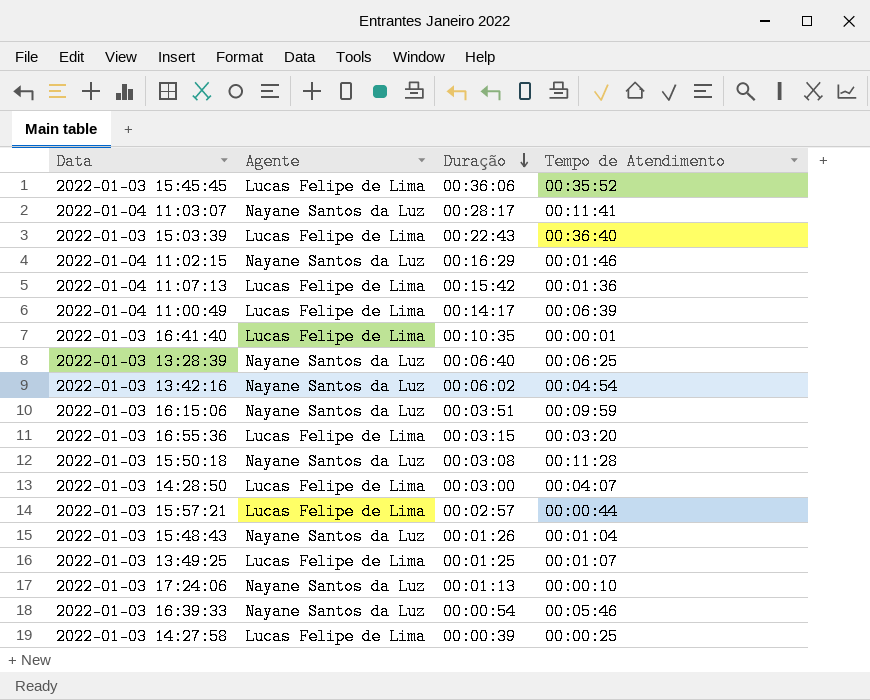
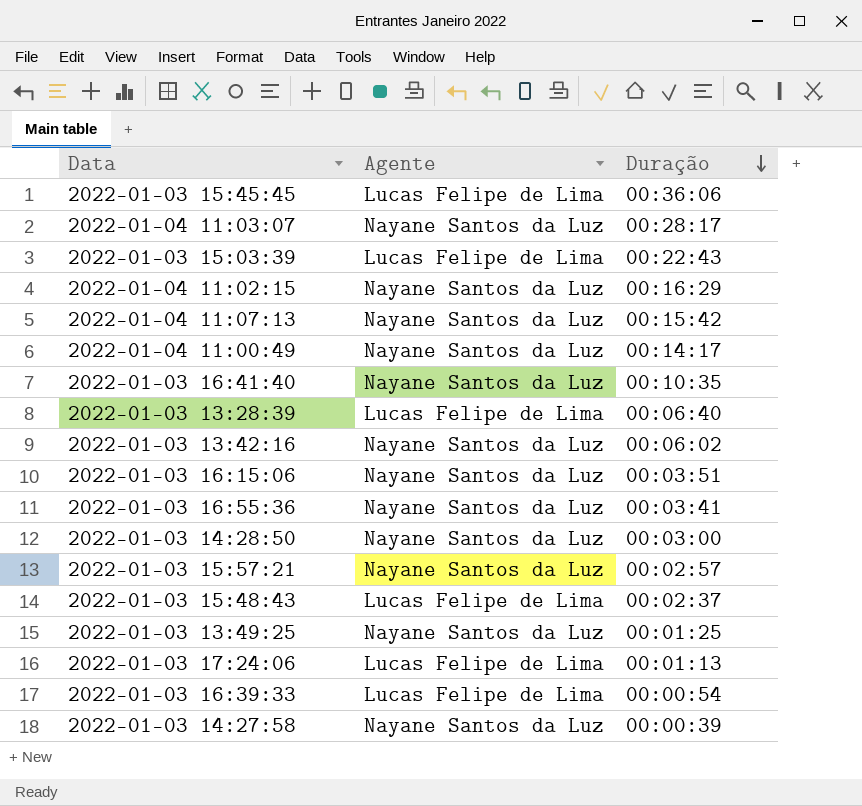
column Tempo de Atendimento | position: 4 -> none
row 2022-01-03 15:50:18: Nayane Santos da Luz | 00:03:08 | 00:11:28 -> none
2022-01-04 11:07:13 | Agente: Lucas Felipe de Lima -> Nayane Santos da Luz
2022-01-04 11:00:49 | Agente: Lucas Felipe de Lima -> Nayane Santos da Luz
2022-01-03 16:41:40 | Agente: Lucas Felipe de Lima -> Nayane Santos da Luz
2022-01-03 13:28:39 | Agente: Nayane Santos da Luz -> Lucas Felipe de Lima
2022-01-03 16:55:36 | Agente: Lucas Felipe de Lima -> Nayane Santos da Luz
2022-01-03 16:55:36 | Duração: 00:03:15 -> 00:03:41
2022-01-03 14:28:50 | Agente: Lucas Felipe de Lima -> Nayane Santos da Luz
2022-01-03 15:57:21 | Agente: Lucas Felipe de Lima -> Nayane Santos da Luz
2022-01-03 15:48:43 | Agente: Nayane Santos da Luz -> Lucas Felipe de Lima
2022-01-03 15:48:43 | Duração: 00:01:26 -> 00:02:37
2022-01-03 13:49:25 | Agente: Lucas Felipe de Lima -> Nayane Santos da Luz
2022-01-03 17:24:06 | Agente: Nayane Santos da Luz -> Lucas Felipe de Lima
2022-01-03 16:39:33 | Agente: Nayane Santos da Luz -> Lucas Felipe de Lima
2022-01-03 14:27:58 | Agente: Lucas Felipe de Lima -> Nayane Santos da Luz

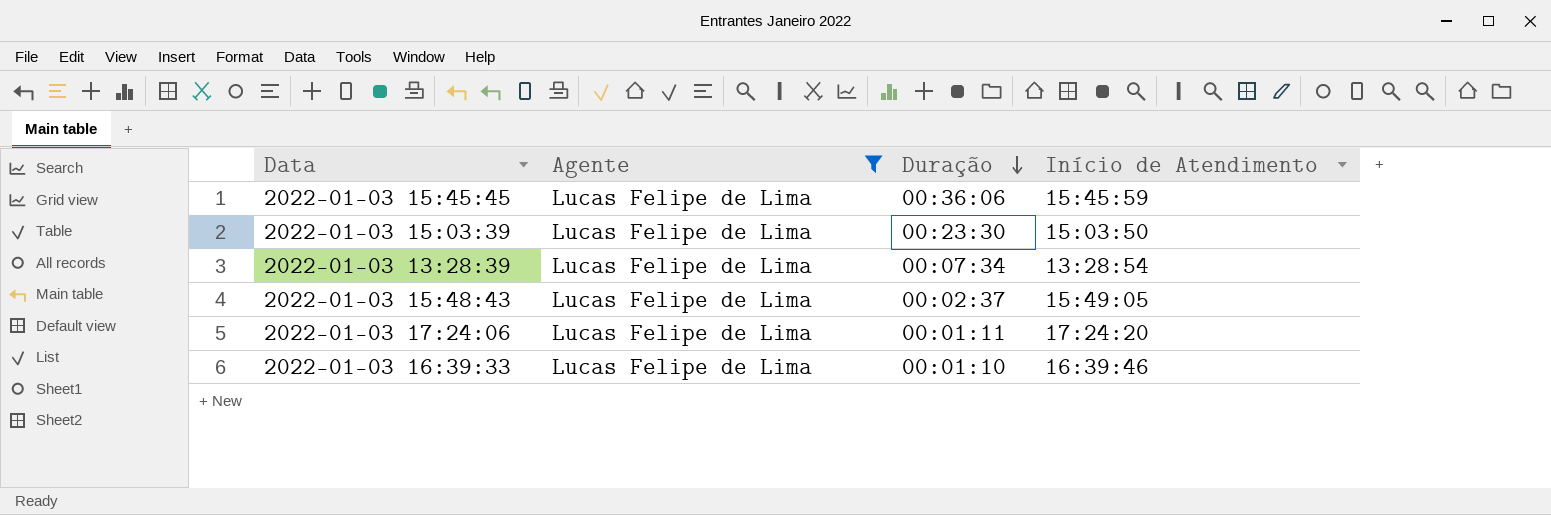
filter: none -> Agente = Lucas Felipe de Lima
column Início de Atendimento | position: none -> 4
2022-01-03 15:03:39 | Duração: 00:22:43 -> 00:23:30
2022-01-03 13:28:39 | Duração: 00:06:40 -> 00:07:34
2022-01-03 17:24:06 | Duração: 00:01:13 -> 00:01:11
2022-01-03 16:39:33 | Duração: 00:00:54 -> 00:01:10

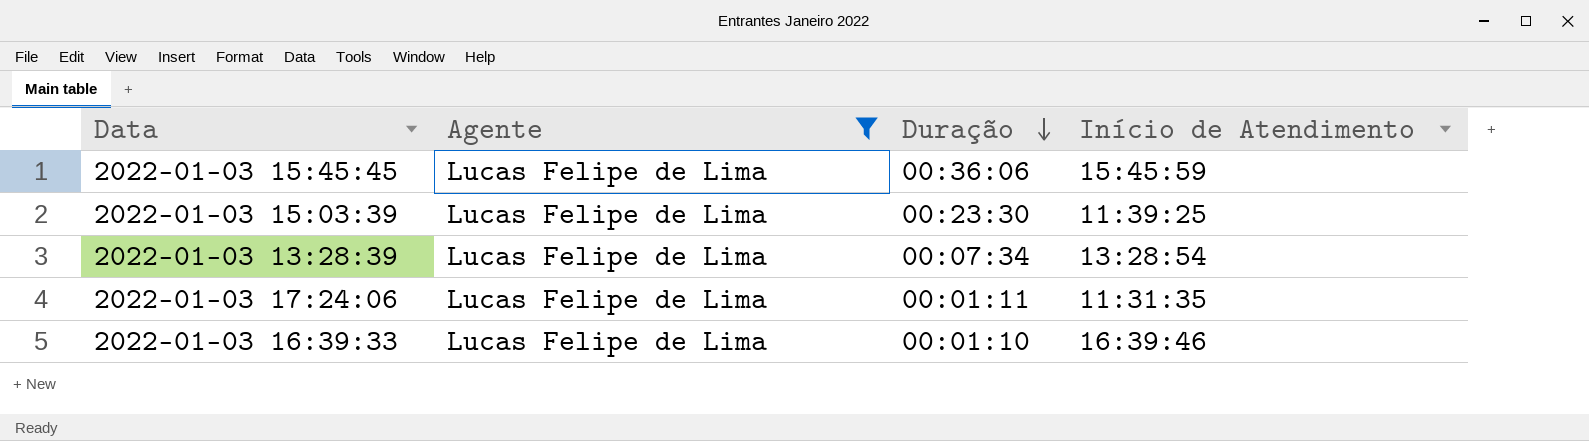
row 2022-01-03 15:48:43: Lucas Felipe de Lima | 00:02:37 | 15:49:05 -> none
2022-01-03 15:03:39 | Início de Atendimento: 15:03:50 -> 11:39:25
2022-01-03 17:24:06 | Início de Atendimento: 17:24:20 -> 11:31:35

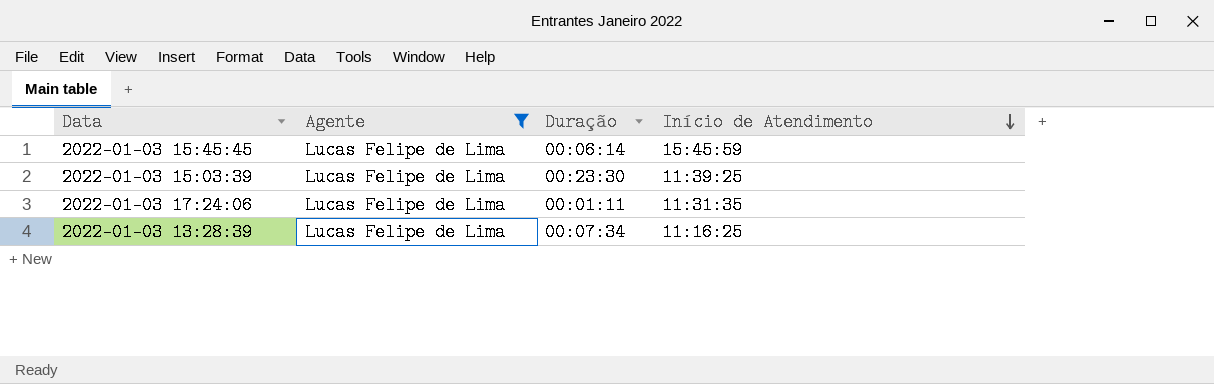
row order: Duração descending -> Início de Atendimento descending
row 2022-01-03 16:39:33: Lucas Felipe de Lima | 00:01:10 | 16:39:46 -> none
2022-01-03 15:45:45 | Duração: 00:36:06 -> 00:06:14
2022-01-03 13:28:39 | Início de Atendimento: 13:28:54 -> 11:16:25

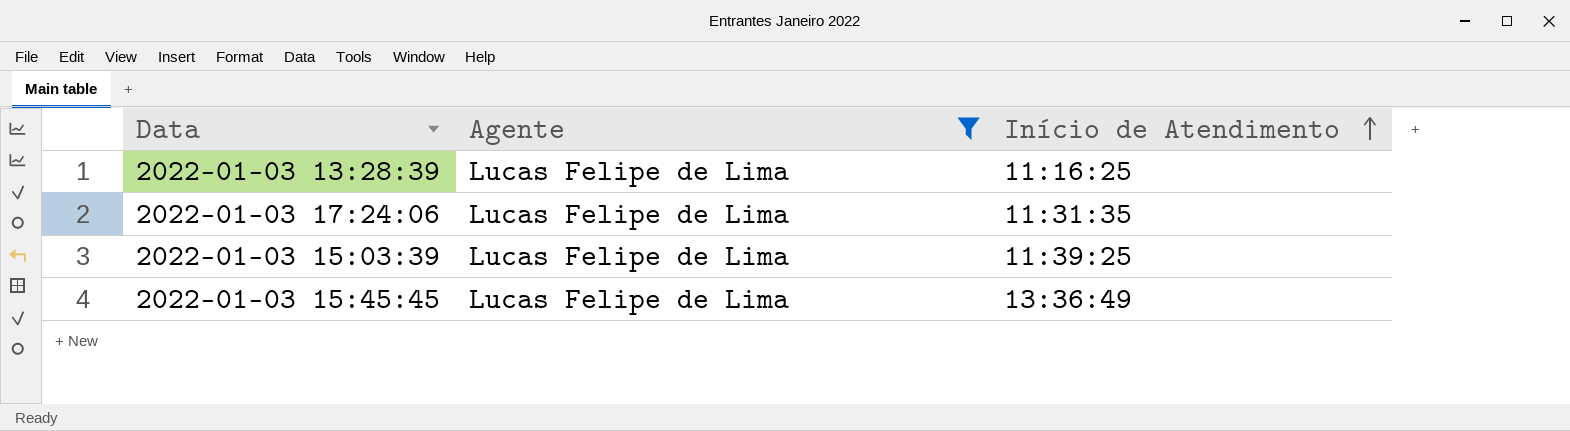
row order: Início de Atendimento descending -> Início de Atendimento ascending
column Duração | position: 3 -> none
2022-01-03 15:45:45 | Início de Atendimento: 15:45:59 -> 13:36:49

